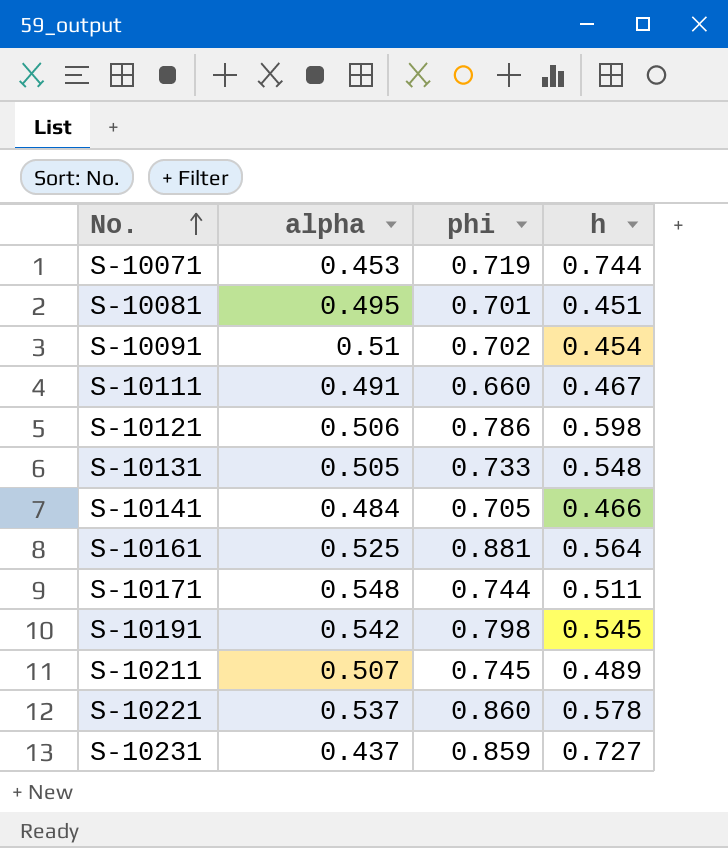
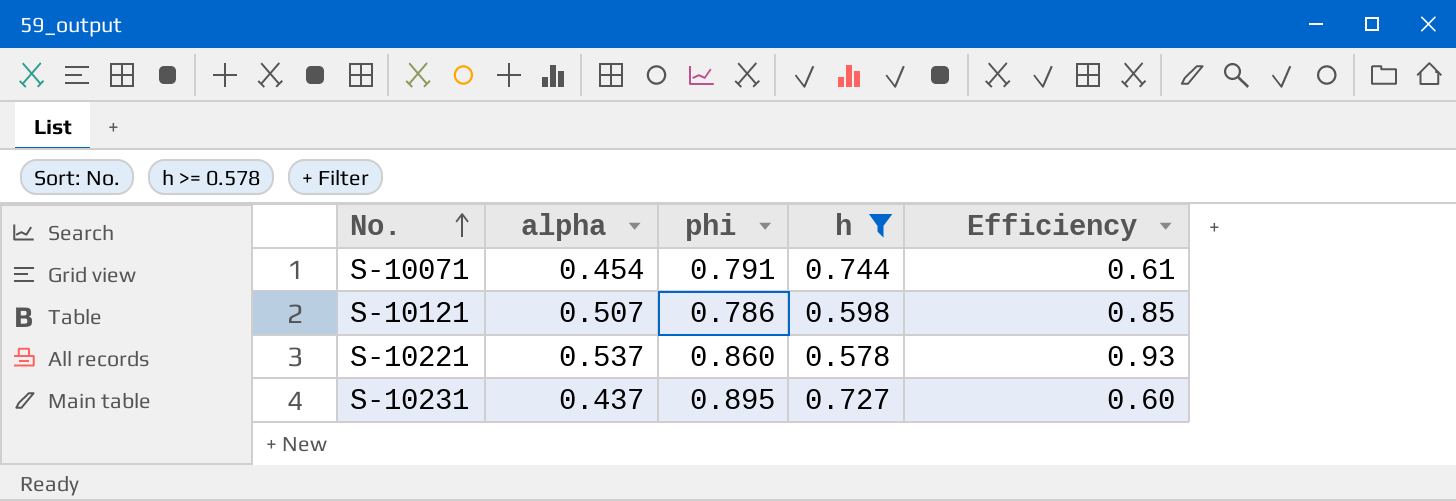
filter: none -> h >= 0.578
column Efficiency | formula: none -> [alpha] / [h]
S-10071 | alpha: 0.453 -> 0.454
S-10071 | phi: 0.719 -> 0.791
S-10121 | alpha: 0.506 -> 0.507
S-10231 | phi: 0.859 -> 0.895

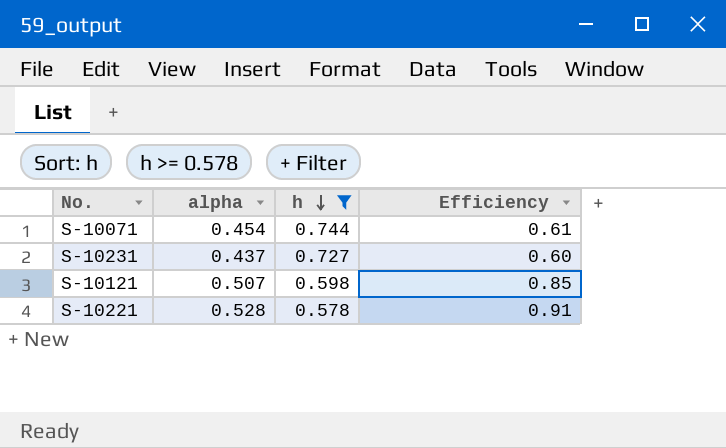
row order: No. ascending -> h descending
column phi | position: 3 -> none
S-10221 | alpha: 0.537 -> 0.528
S-10221 | Efficiency: 0.93 -> 0.91

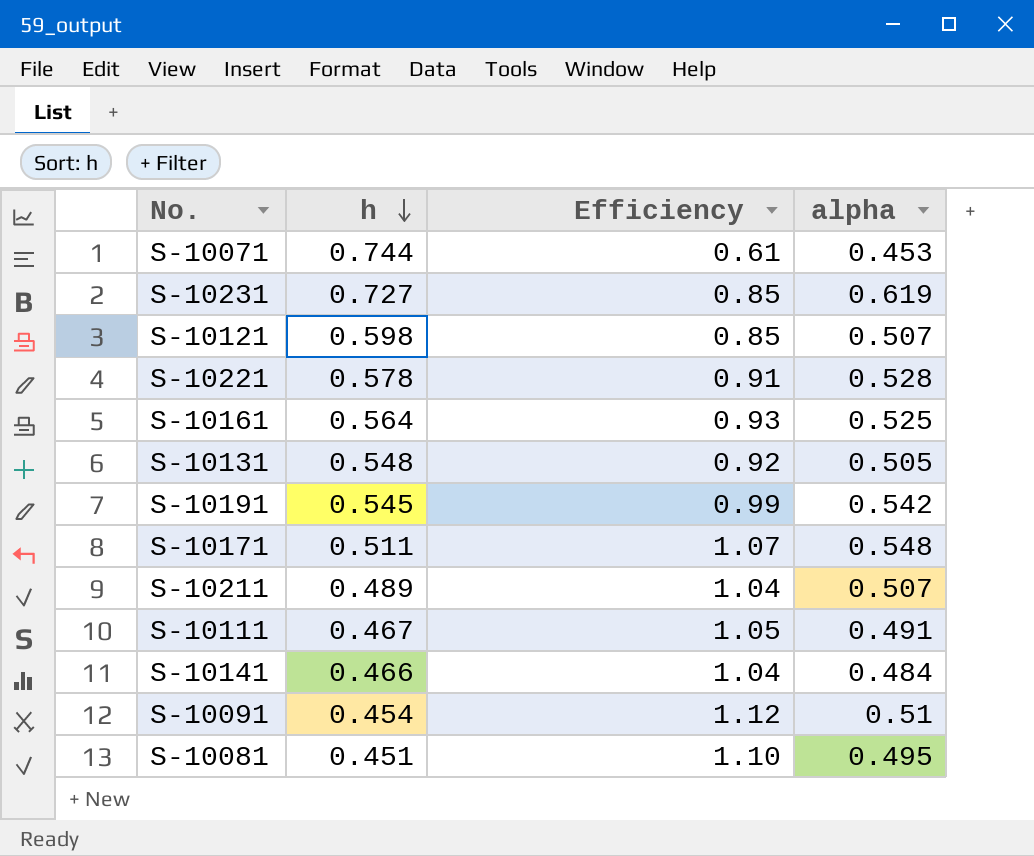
filter: h >= 0.578 -> none
column alpha | position: 2 -> 4
S-10071 | alpha: 0.454 -> 0.453
S-10231 | Efficiency: 0.60 -> 0.85
S-10231 | alpha: 0.437 -> 0.619

